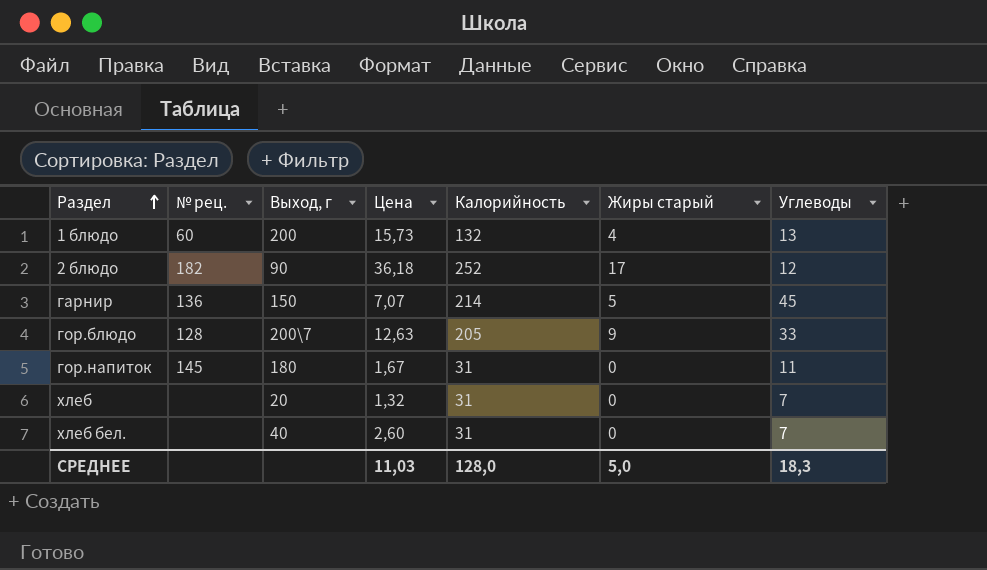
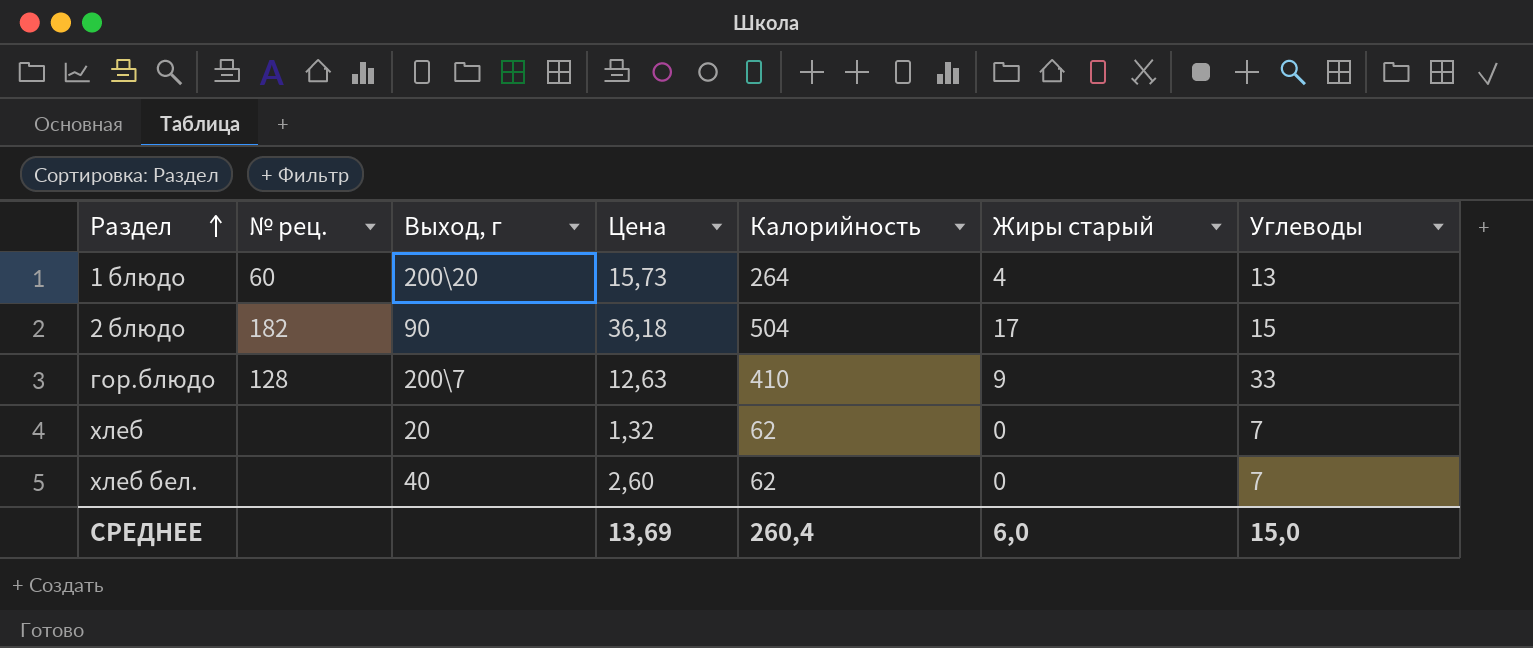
row гарнир: 136 | 150 | 7,07 | 214 | 5 | 45 -> none
row гор.напиток: 145 | 180 | 1,67 | 31 | 0 | 11 -> none
1 блюдо | Выход, г: 200 -> 200\20
1 блюдо | Калорийность: 132 -> 264
2 блюдо | Калорийность: 252 -> 504
2 блюдо | Углеводы: 12 -> 15
гор.блюдо | Калорийность: 205 -> 410
хлеб | Калорийность: 31 -> 62
хлеб бел. | Калорийность: 31 -> 62
СРЕДНЕЕ | Цена: 11,03 -> 13,69
СРЕДНЕЕ | Калорийность: 128,0 -> 260,4
СРЕДНЕЕ | Жиры старый: 5,0 -> 6,0
СРЕДНЕЕ | Углеводы: 18,3 -> 15,0

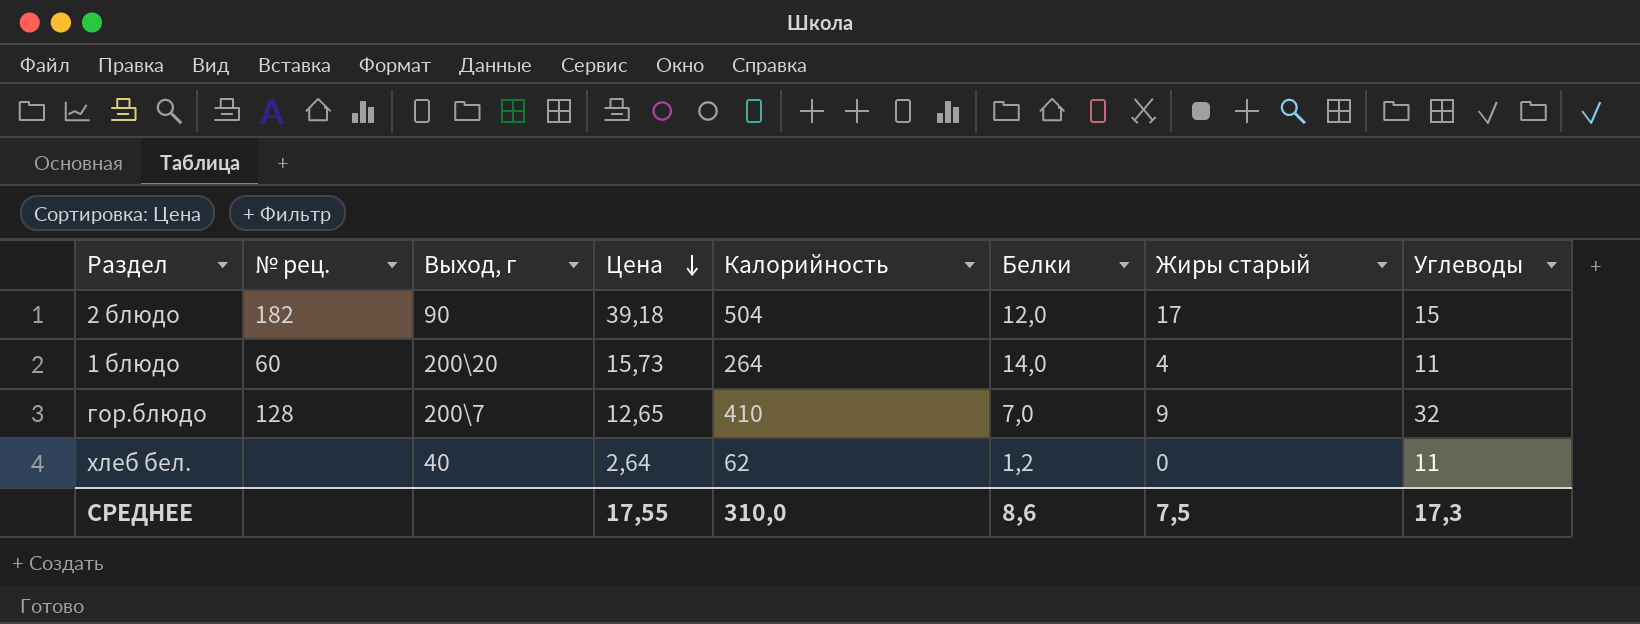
row order: Раздел ascending -> Цена descending
column Белки | position: none -> 6
row хлеб: none | 20 | 1,32 | 62 | 0 | 7 -> none
2 блюдо | Цена: 36,18 -> 39,18
1 блюдо | Углеводы: 13 -> 11
гор.блюдо | Цена: 12,63 -> 12,65
гор.блюдо | Углеводы: 33 -> 32
хлеб бел. | Цена: 2,60 -> 2,64
хлеб бел. | Углеводы: 7 -> 11
СРЕДНЕЕ | Цена: 13,69 -> 17,55
СРЕДНЕЕ | Калорийность: 260,4 -> 310,0
СРЕДНЕЕ | Жиры старый: 6,0 -> 7,5
СРЕДНЕЕ | Углеводы: 15,0 -> 17,3

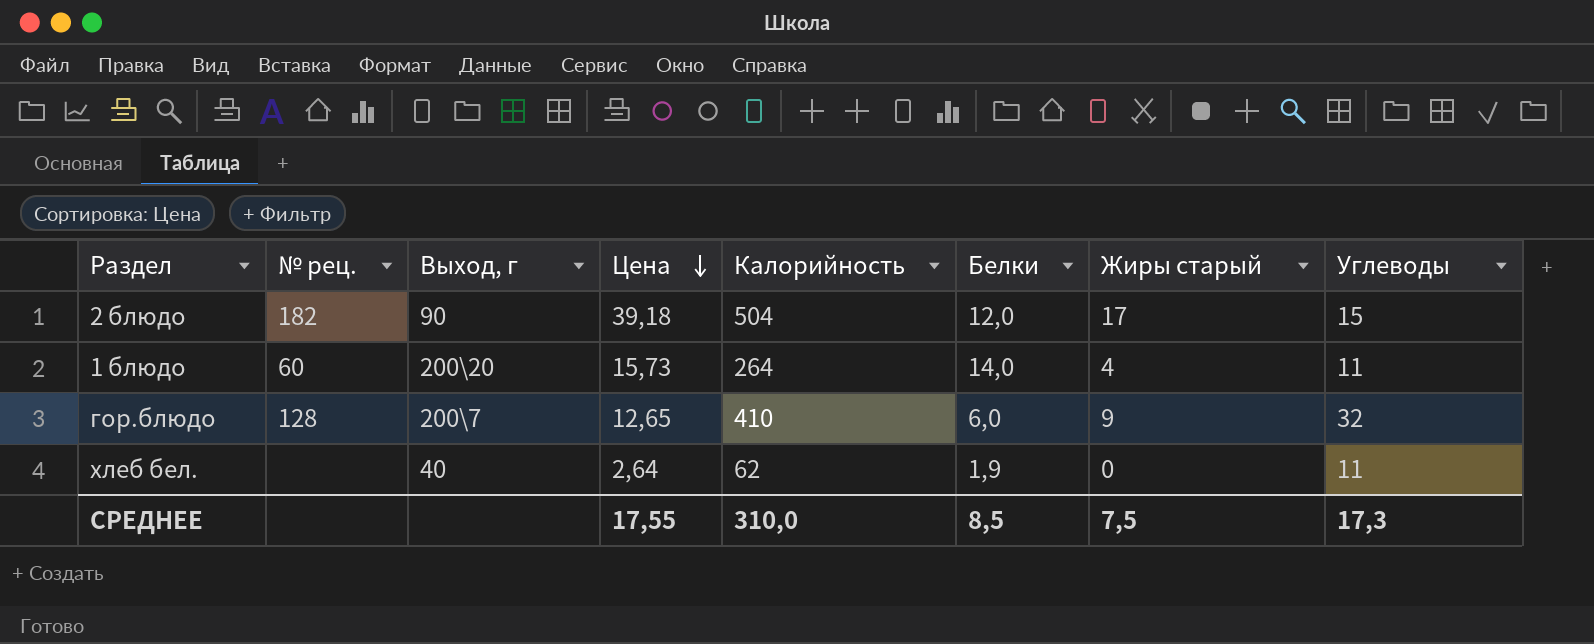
гор.блюдо | Белки: 7,0 -> 6,0
хлеб бел. | Белки: 1,2 -> 1,9
СРЕДНЕЕ | Белки: 8,6 -> 8,5

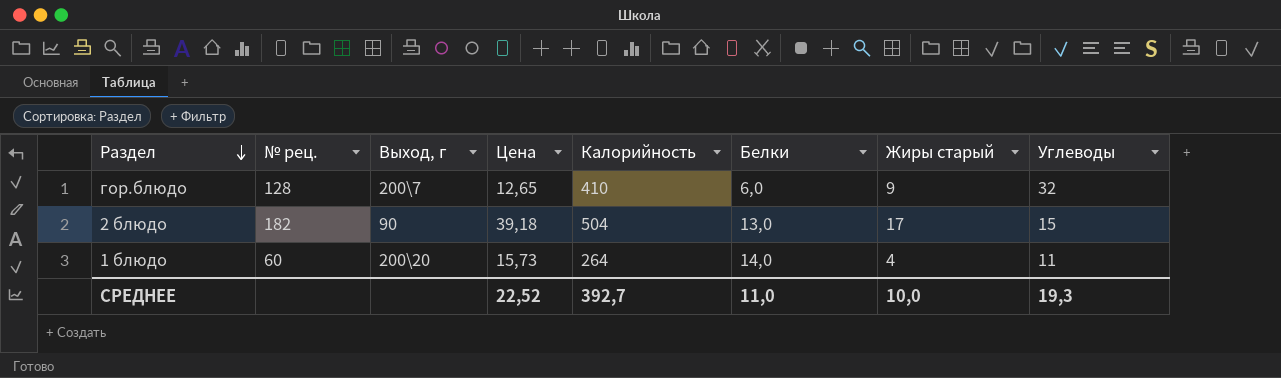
row order: Цена descending -> Раздел descending
row хлеб бел.: none | 40 | 2,64 | 62 | 1,9 | 0 | 11 -> none
2 блюдо | Белки: 12,0 -> 13,0
СРЕДНЕЕ | Цена: 17,55 -> 22,52
СРЕДНЕЕ | Калорийность: 310,0 -> 392,7
СРЕДНЕЕ | Белки: 8,5 -> 11,0
СРЕДНЕЕ | Жиры старый: 7,5 -> 10,0
СРЕДНЕЕ | Углеводы: 17,3 -> 19,3

